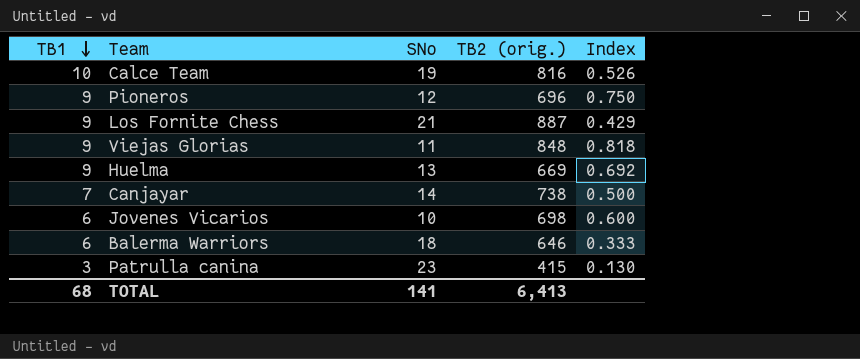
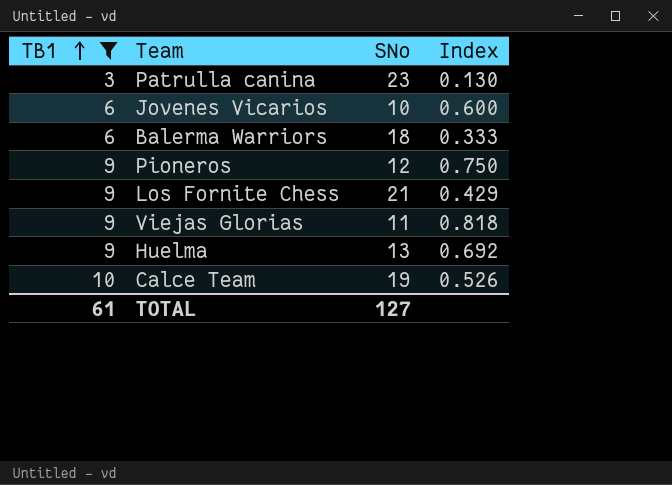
filter: none -> TB1 != 7
row order: TB1 descending -> TB1 ascending
column TB2 (orig.) | position: 4 -> none
TOTAL | TB1: 68 -> 61
TOTAL | SNo: 141 -> 127

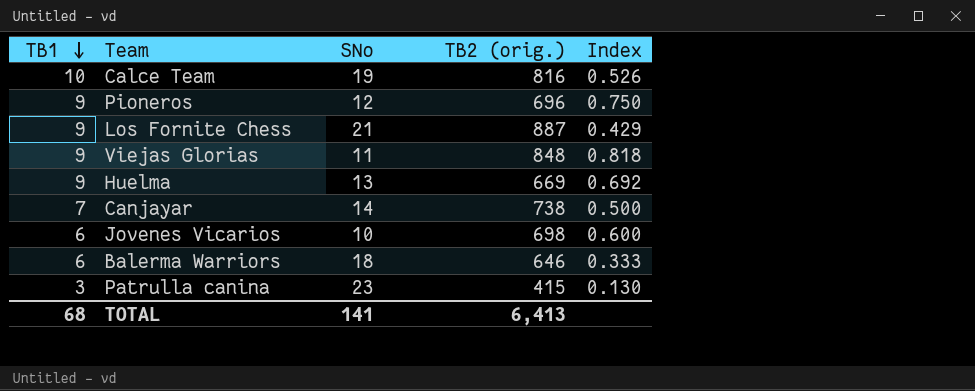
filter: TB1 != 7 -> none
row order: TB1 ascending -> TB1 descending
column TB2 (orig.) | position: none -> 4
TOTAL | TB1: 61 -> 68
TOTAL | SNo: 127 -> 141

